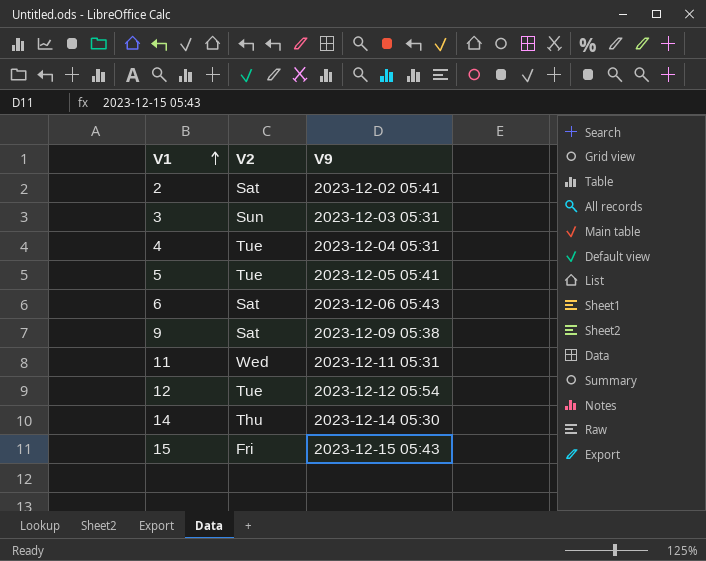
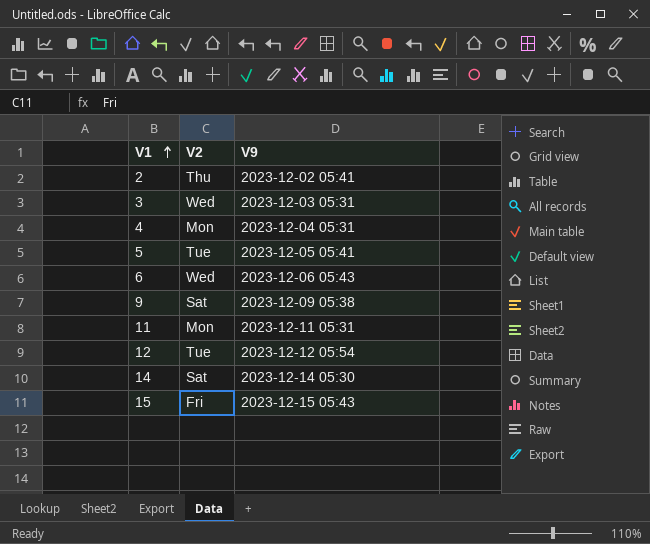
2 | V2: Sat -> Thu
3 | V2: Sun -> Wed
4 | V2: Tue -> Mon
6 | V2: Sat -> Wed
11 | V2: Wed -> Mon
14 | V2: Thu -> Sat

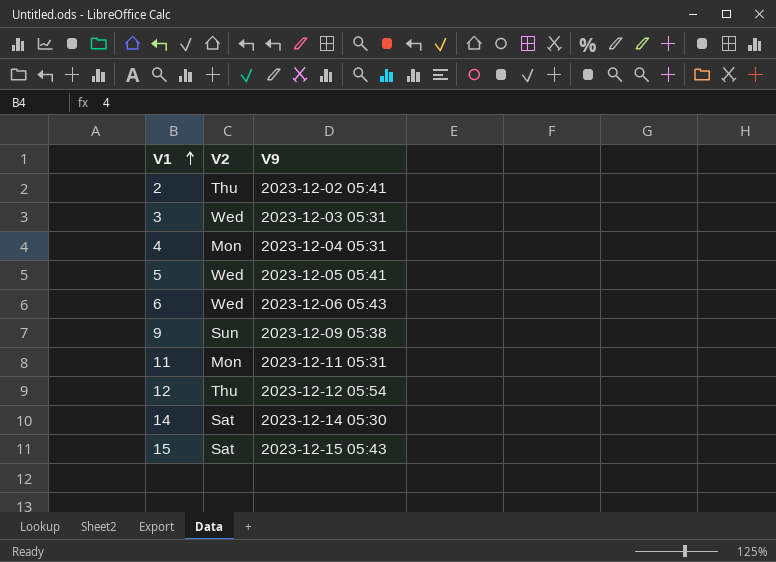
5 | V2: Tue -> Wed
9 | V2: Sat -> Sun
12 | V2: Tue -> Thu
15 | V2: Fri -> Sat

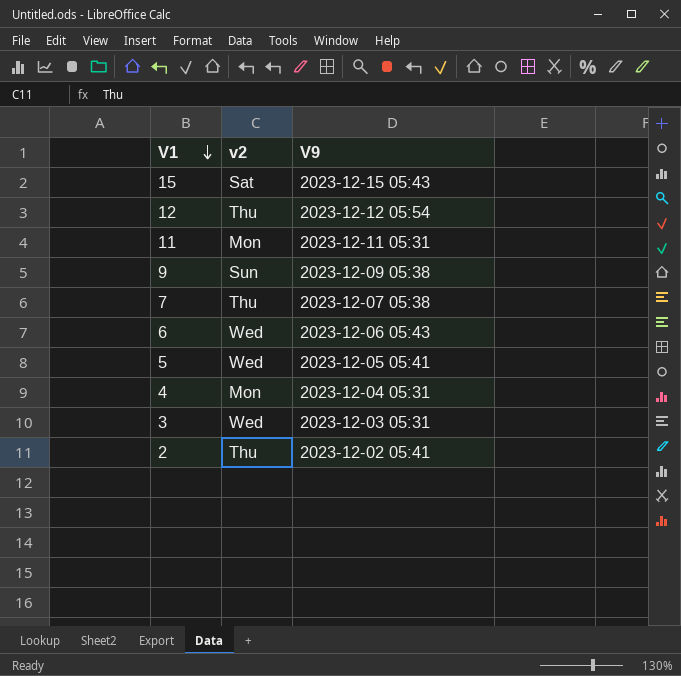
row order: V1 ascending -> V1 descending
column name: V2 -> v2
row 14: Sat | 2023-12-14 05:30 -> none
row 7: none -> Thu | 2023-12-07 05:38

